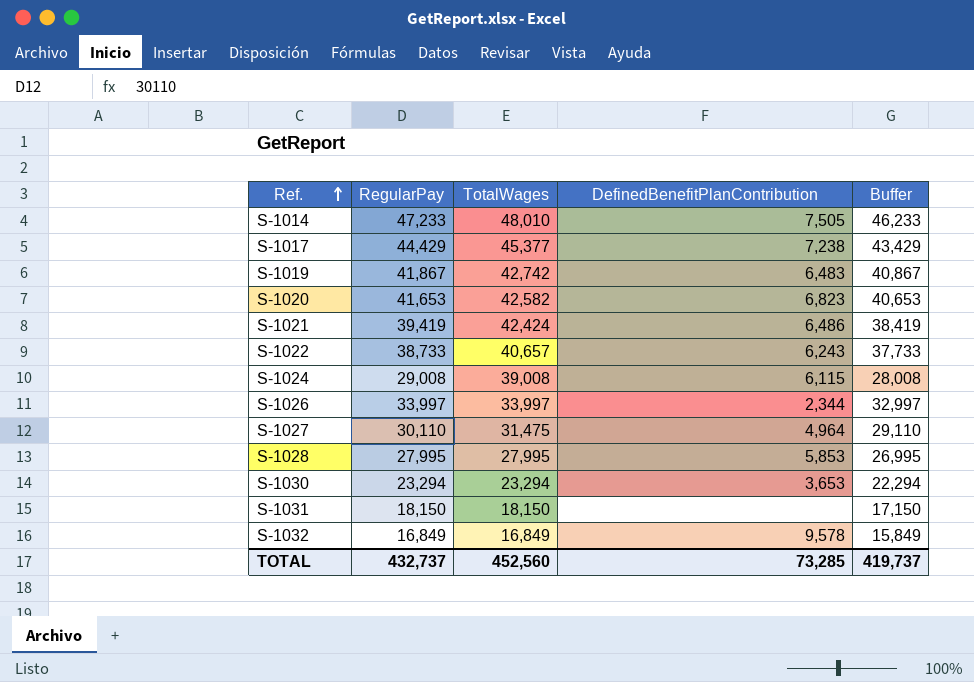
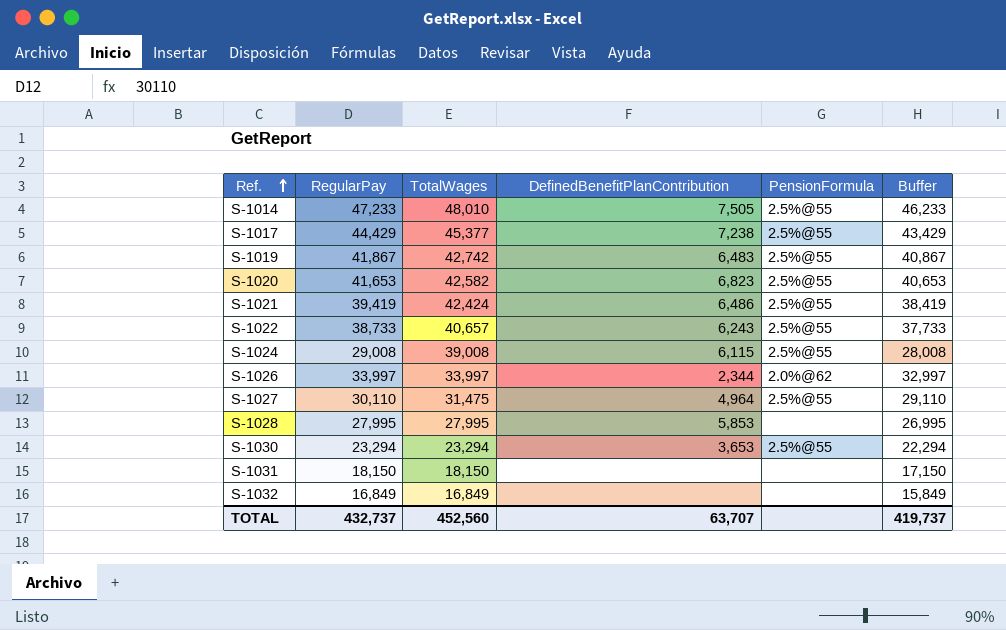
column PensionFormula | position: none -> 5
S-1032 | DefinedBenefitPlanContribution: 9,578 -> none
TOTAL | DefinedBenefitPlanContribution: 73,285 -> 63,707

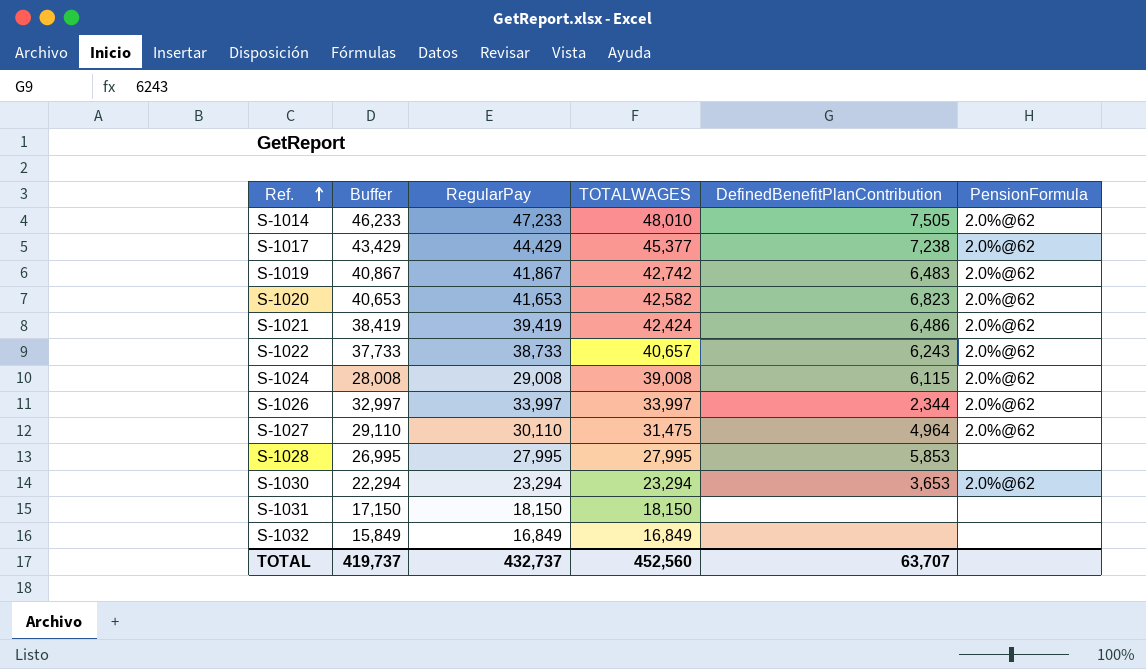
column Buffer | position: 6 -> 2
column name: TotalWages -> TOTALWAGES
S-1014 | PensionFormula: 2.5%@55 -> 2.0%@62
S-1017 | PensionFormula: 2.5%@55 -> 2.0%@62
S-1019 | PensionFormula: 2.5%@55 -> 2.0%@62
S-1020 | PensionFormula: 2.5%@55 -> 2.0%@62
S-1021 | PensionFormula: 2.5%@55 -> 2.0%@62
S-1022 | PensionFormula: 2.5%@55 -> 2.0%@62
S-1024 | PensionFormula: 2.5%@55 -> 2.0%@62
S-1027 | PensionFormula: 2.5%@55 -> 2.0%@62
S-1030 | PensionFormula: 2.5%@55 -> 2.0%@62

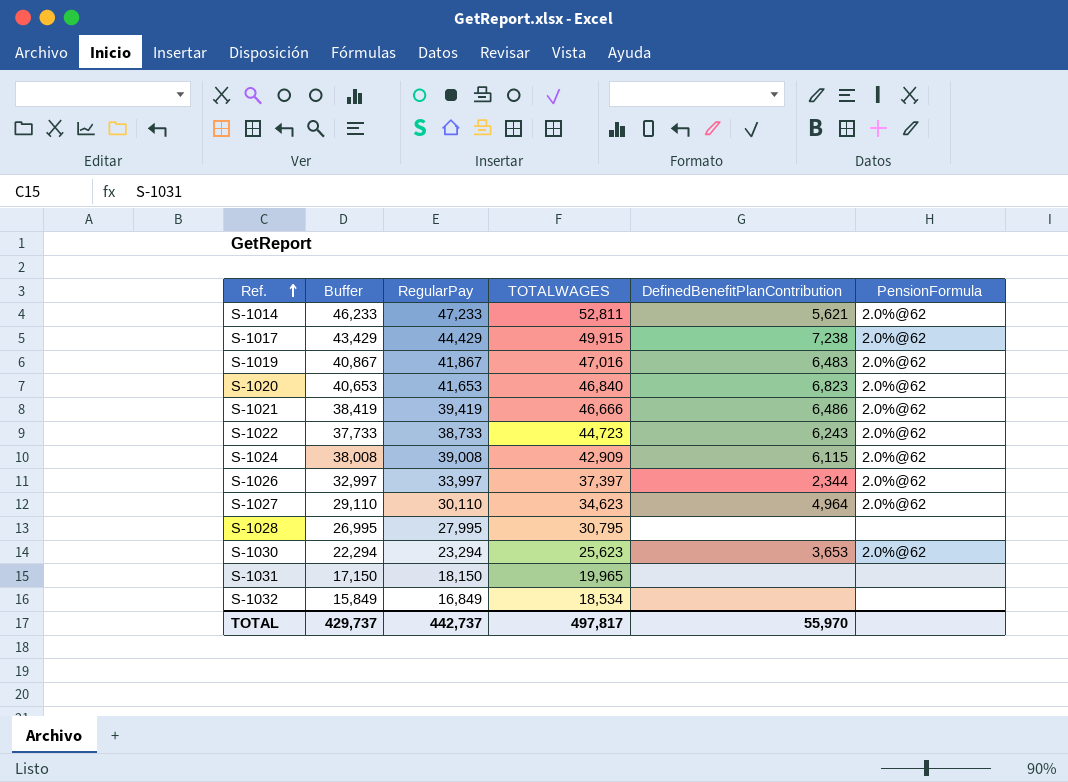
S-1014 | TOTALWAGES: 48,010 -> 52,811
S-1014 | DefinedBenefitPlanContribution: 7,505 -> 5,621
S-1017 | TOTALWAGES: 45,377 -> 49,915
S-1019 | TOTALWAGES: 42,742 -> 47,016
S-1020 | TOTALWAGES: 42,582 -> 46,840
S-1021 | TOTALWAGES: 42,424 -> 46,666
S-1022 | TOTALWAGES: 40,657 -> 44,723
S-1024 | Buffer: 28,008 -> 38,008
S-1024 | RegularPay: 29,008 -> 39,008
S-1024 | TOTALWAGES: 39,008 -> 42,909
S-1026 | TOTALWAGES: 33,997 -> 37,397
S-1027 | TOTALWAGES: 31,475 -> 34,623
S-1028 | TOTALWAGES: 27,995 -> 30,795
S-1028 | DefinedBenefitPlanContribution: 5,853 -> none
S-1030 | TOTALWAGES: 23,294 -> 25,623
S-1031 | TOTALWAGES: 18,150 -> 19,965
S-1032 | TOTALWAGES: 16,849 -> 18,534
TOTAL | Buffer: 419,737 -> 429,737
TOTAL | RegularPay: 432,737 -> 442,737
TOTAL | TOTALWAGES: 452,560 -> 497,817
TOTAL | DefinedBenefitPlanContribution: 63,707 -> 55,970

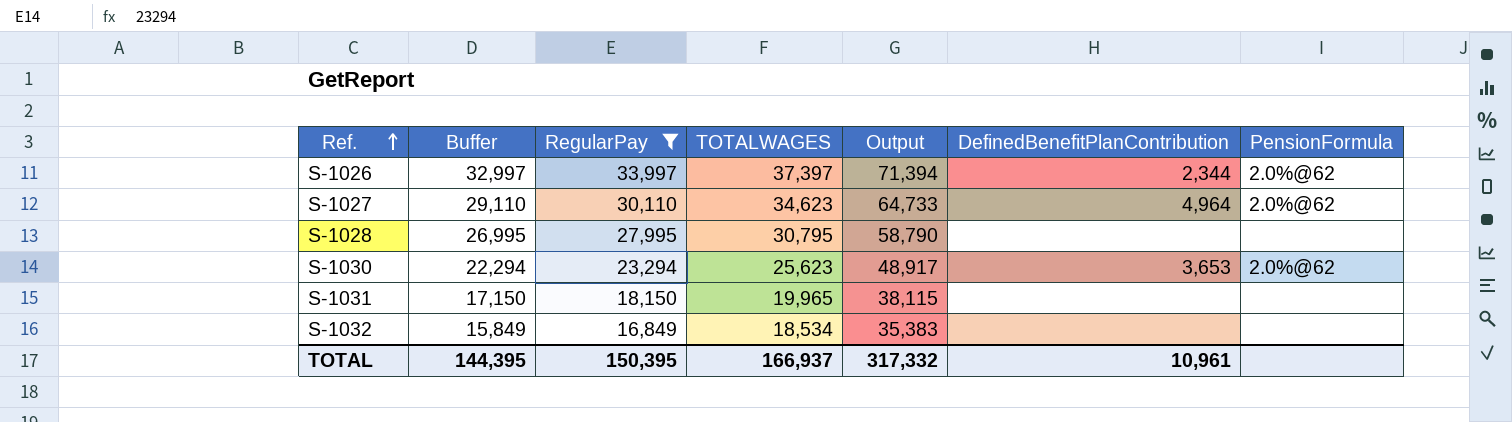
filter: none -> RegularPay <= 33,997
column Output | formula: none -> [RegularPay] + [TOTALWAGES]
TOTAL | Buffer: 429,737 -> 144,395
TOTAL | RegularPay: 442,737 -> 150,395
TOTAL | TOTALWAGES: 497,817 -> 166,937
TOTAL | DefinedBenefitPlanContribution: 55,970 -> 10,961

